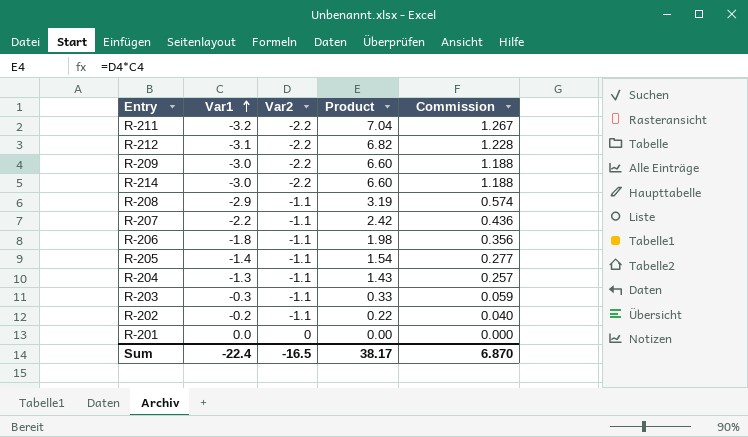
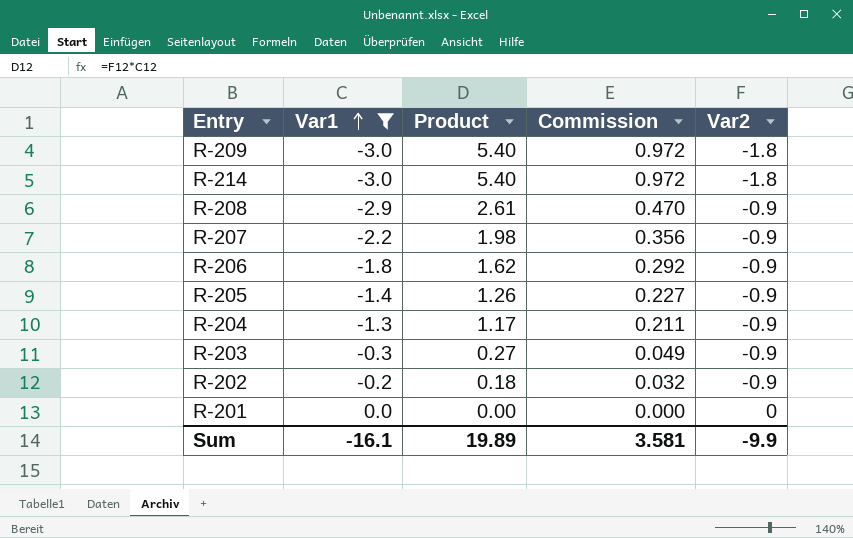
filter: none -> Var1 >= -3.0
column Var2 | position: 3 -> 5
R-209 | Product: 6.60 -> 5.40
R-209 | Commission: 1.188 -> 0.972
R-209 | Var2: -2.2 -> -1.8
R-214 | Product: 6.60 -> 5.40
R-214 | Commission: 1.188 -> 0.972
R-214 | Var2: -2.2 -> -1.8
R-208 | Product: 3.19 -> 2.61
R-208 | Commission: 0.574 -> 0.470
R-208 | Var2: -1.1 -> -0.9
R-207 | Product: 2.42 -> 1.98
R-207 | Commission: 0.436 -> 0.356
R-207 | Var2: -1.1 -> -0.9
R-206 | Product: 1.98 -> 1.62
R-206 | Commission: 0.356 -> 0.292
R-206 | Var2: -1.1 -> -0.9
R-205 | Product: 1.54 -> 1.26
R-205 | Commission: 0.277 -> 0.227
R-205 | Var2: -1.1 -> -0.9
R-204 | Product: 1.43 -> 1.17
R-204 | Commission: 0.257 -> 0.211
R-204 | Var2: -1.1 -> -0.9
R-203 | Product: 0.33 -> 0.27
R-203 | Commission: 0.059 -> 0.049
R-203 | Var2: -1.1 -> -0.9
R-202 | Product: 0.22 -> 0.18
R-202 | Commission: 0.040 -> 0.032
R-202 | Var2: -1.1 -> -0.9
Sum | Var1: -22.4 -> -16.1
Sum | Product: 38.17 -> 19.89
Sum | Commission: 6.870 -> 3.581
Sum | Var2: -16.5 -> -9.9

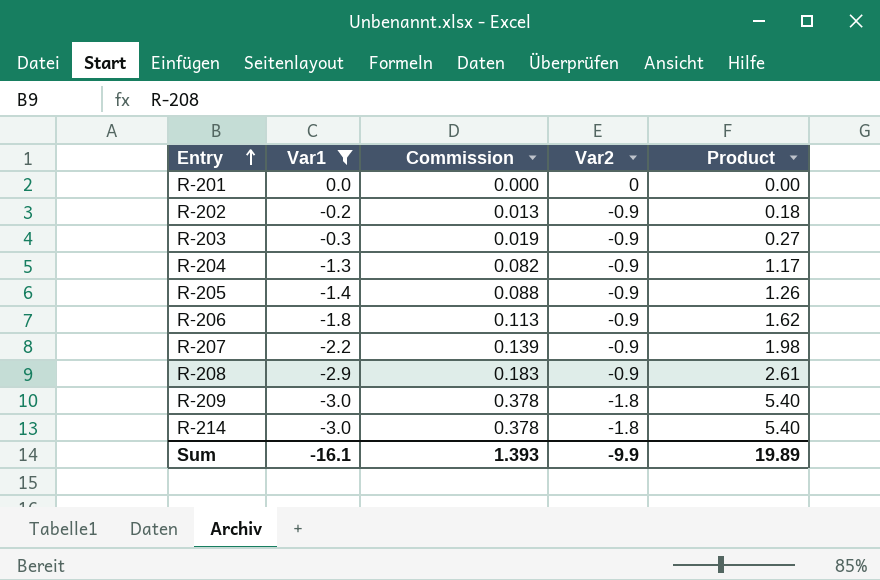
row order: Var1 ascending -> Entry ascending
column Commission | formula: [Product] * 0.18 -> [Product] * 0.07
column Product | position: 3 -> 5
Sum | Commission: 3.581 -> 1.393

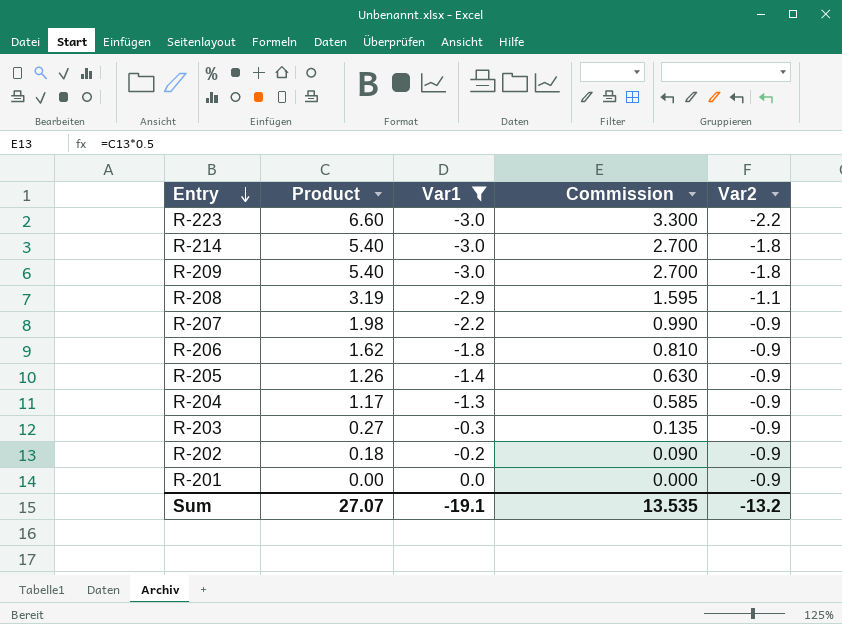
row order: Entry ascending -> Entry descending
column Product | position: 5 -> 2
column Commission | formula: [Product] * 0.07 -> [Product] * 0.5
row R-223: none -> 6.60 | -3.0 | 3.300 | -2.2
R-208 | Product: 2.61 -> 3.19
R-208 | Var2: -0.9 -> -1.1
R-201 | Var2: 0 -> -0.9
Sum | Product: 19.89 -> 27.07
Sum | Var1: -16.1 -> -19.1
Sum | Commission: 1.393 -> 13.535
Sum | Var2: -9.9 -> -13.2

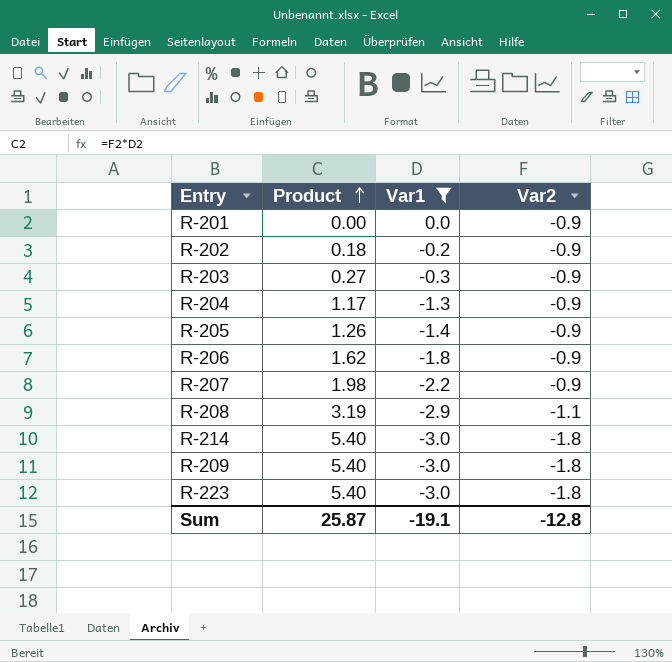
row order: Entry descending -> Product ascending
column Commission | formula: [Product] * 0.5 -> none
R-223 | Product: 6.60 -> 5.40
R-223 | Var2: -2.2 -> -1.8
Sum | Product: 27.07 -> 25.87
Sum | Var2: -13.2 -> -12.8

